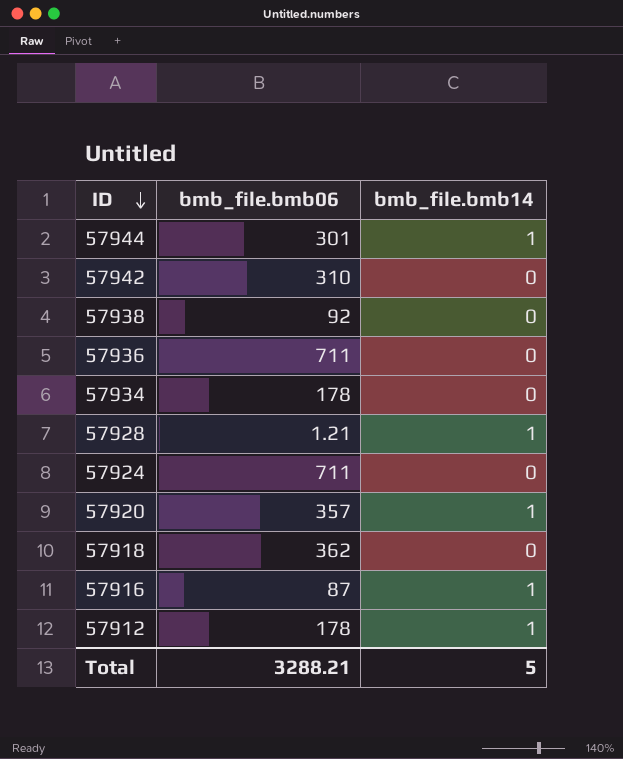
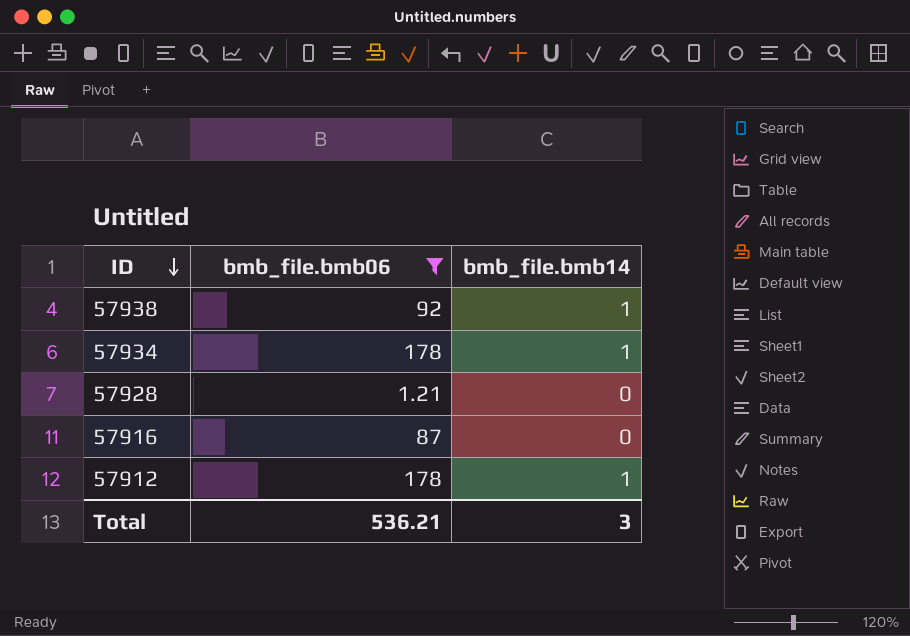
filter: none -> bmb_file.bmb06 <= 178
57938 | bmb_file.bmb14: 0 -> 1
57934 | bmb_file.bmb14: 0 -> 1
57928 | bmb_file.bmb14: 1 -> 0
57916 | bmb_file.bmb14: 1 -> 0
Total | bmb_file.bmb06: 3288.21 -> 536.21
Total | bmb_file.bmb14: 5 -> 3

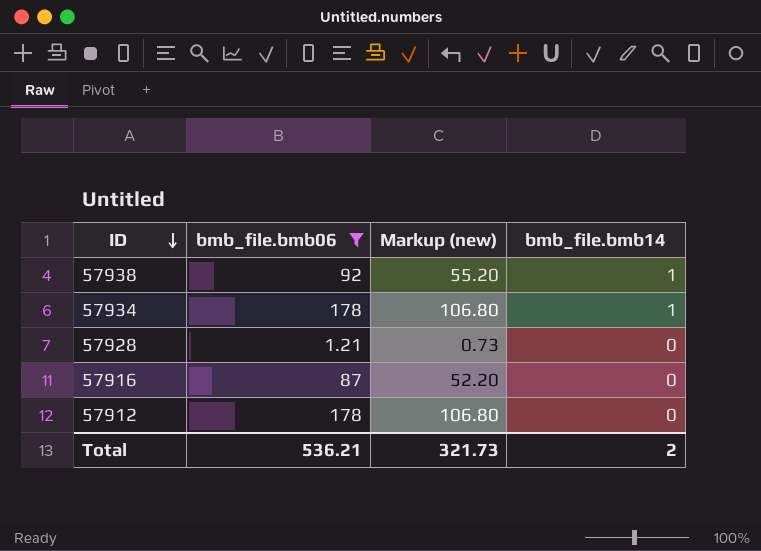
column Markup (new) | formula: none -> [bmb_file.bmb06] * 0.6
57912 | bmb_file.bmb14: 1 -> 0
Total | bmb_file.bmb14: 3 -> 2

